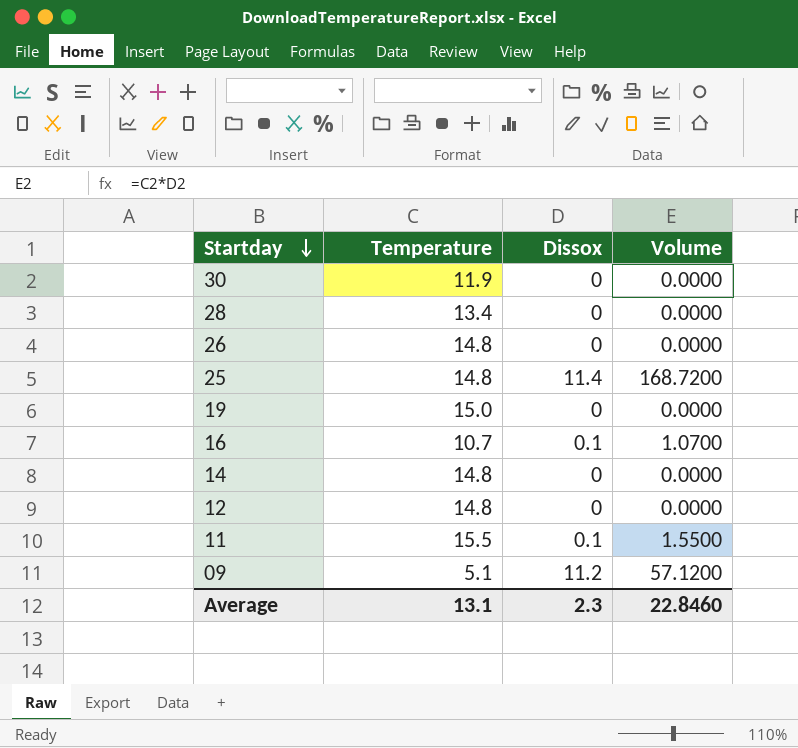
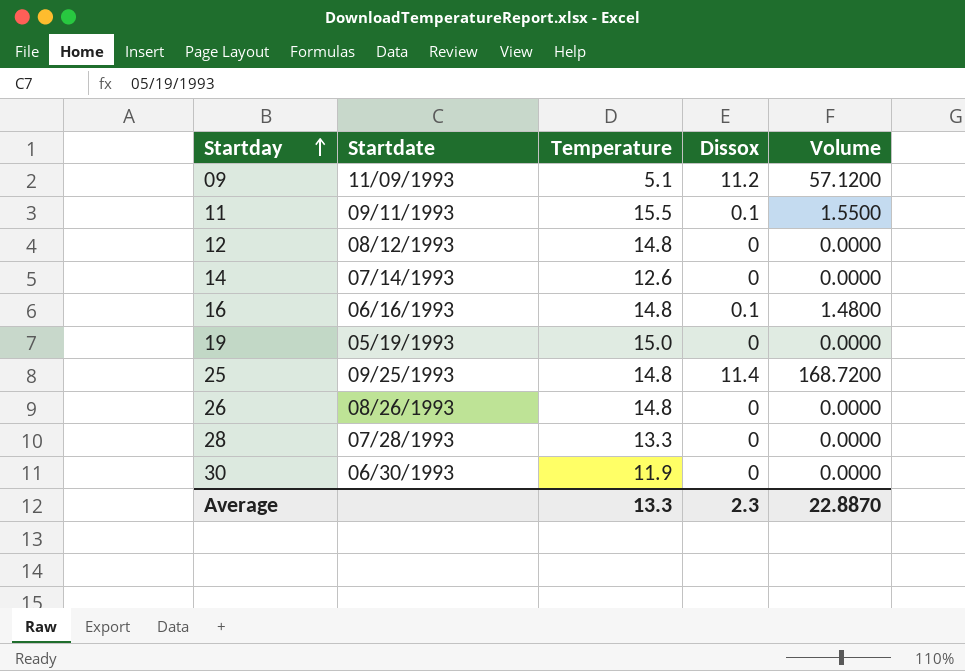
row order: Startday descending -> Startday ascending
column Startdate | position: none -> 2
14 | Temperature: 14.8 -> 12.6
16 | Temperature: 10.7 -> 14.8
16 | Volume: 1.0700 -> 1.4800
28 | Temperature: 13.4 -> 13.3
Average | Temperature: 13.1 -> 13.3
Average | Volume: 22.8460 -> 22.8870

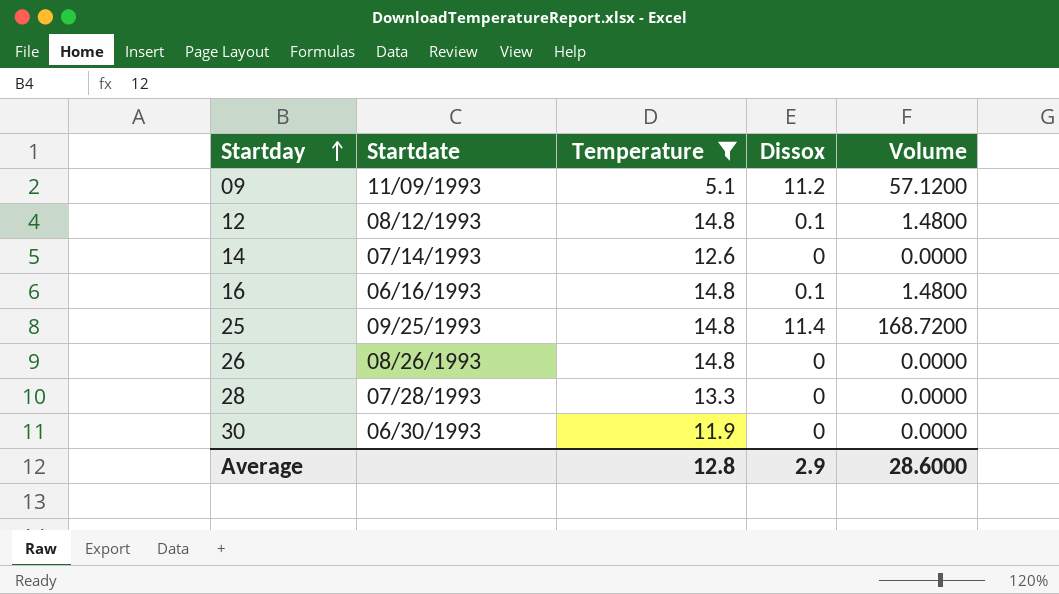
filter: none -> Temperature <= 14.8
12 | Dissox: 0 -> 0.1
12 | Volume: 0.0000 -> 1.4800
Average | Temperature: 13.3 -> 12.8
Average | Dissox: 2.3 -> 2.9
Average | Volume: 22.8870 -> 28.6000

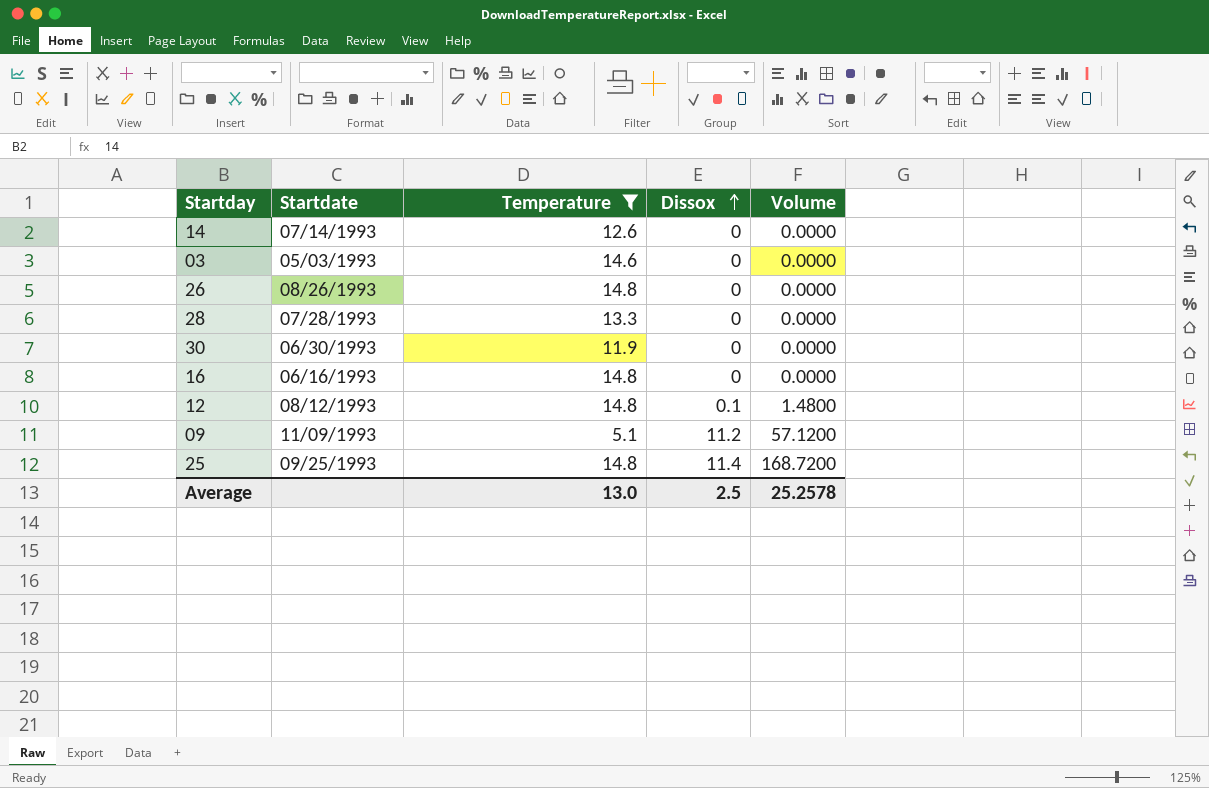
row order: Startday ascending -> Dissox ascending
row 03: none -> 05/03/1993 | 14.6 | 0 | 0.0000
16 | Dissox: 0.1 -> 0
16 | Volume: 1.4800 -> 0.0000
Average | Temperature: 12.8 -> 13.0
Average | Dissox: 2.9 -> 2.5
Average | Volume: 28.6000 -> 25.2578

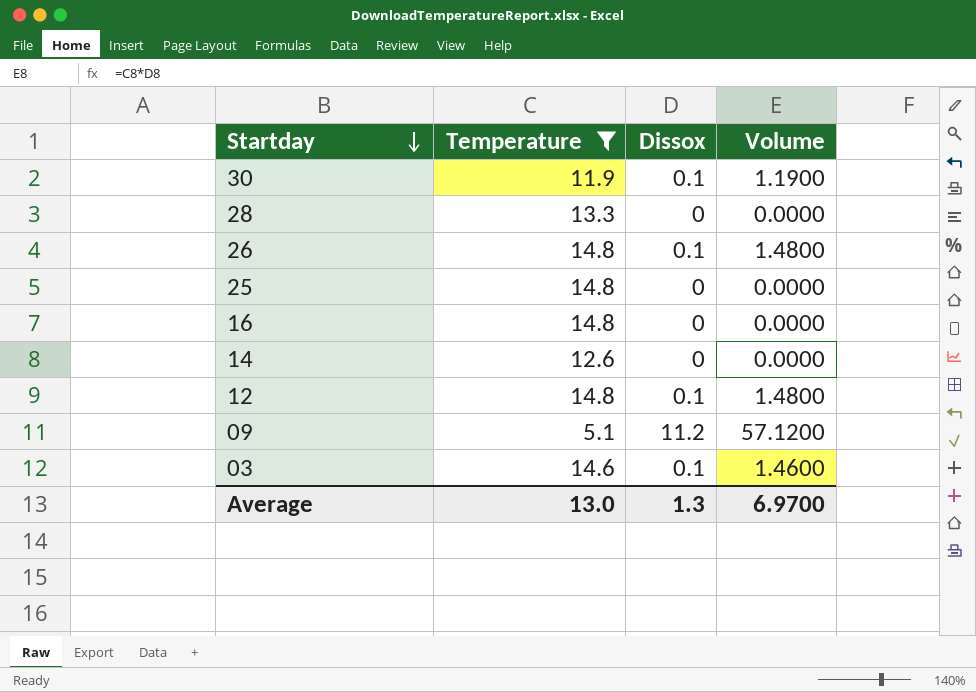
row order: Dissox ascending -> Startday descending
column Startdate | position: 2 -> none
30 | Dissox: 0 -> 0.1
30 | Volume: 0.0000 -> 1.1900
26 | Dissox: 0 -> 0.1
26 | Volume: 0.0000 -> 1.4800
25 | Dissox: 11.4 -> 0
25 | Volume: 168.7200 -> 0.0000
03 | Dissox: 0 -> 0.1
03 | Volume: 0.0000 -> 1.4600
Average | Dissox: 2.5 -> 1.3
Average | Volume: 25.2578 -> 6.9700

